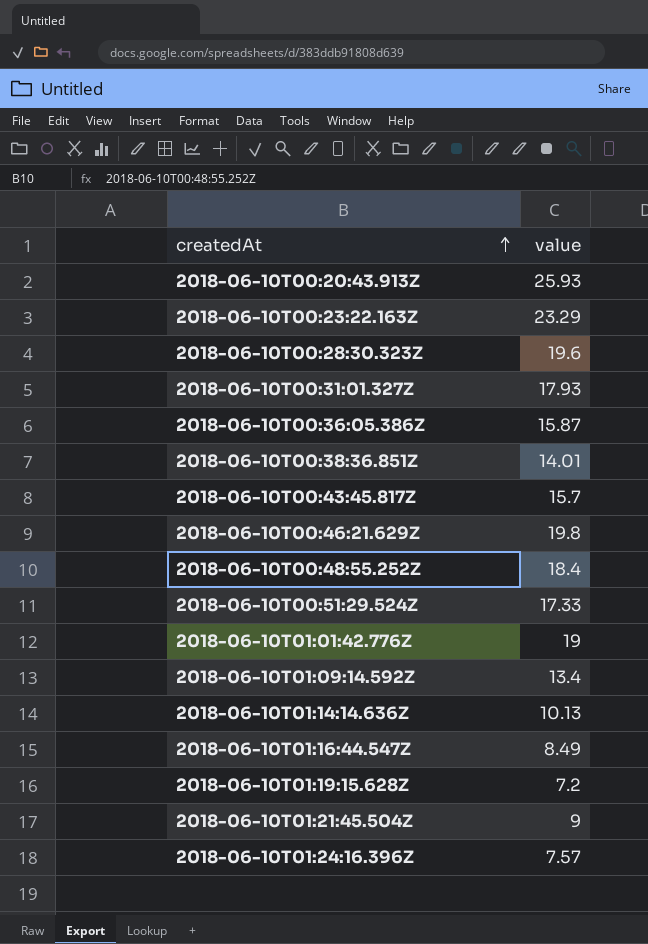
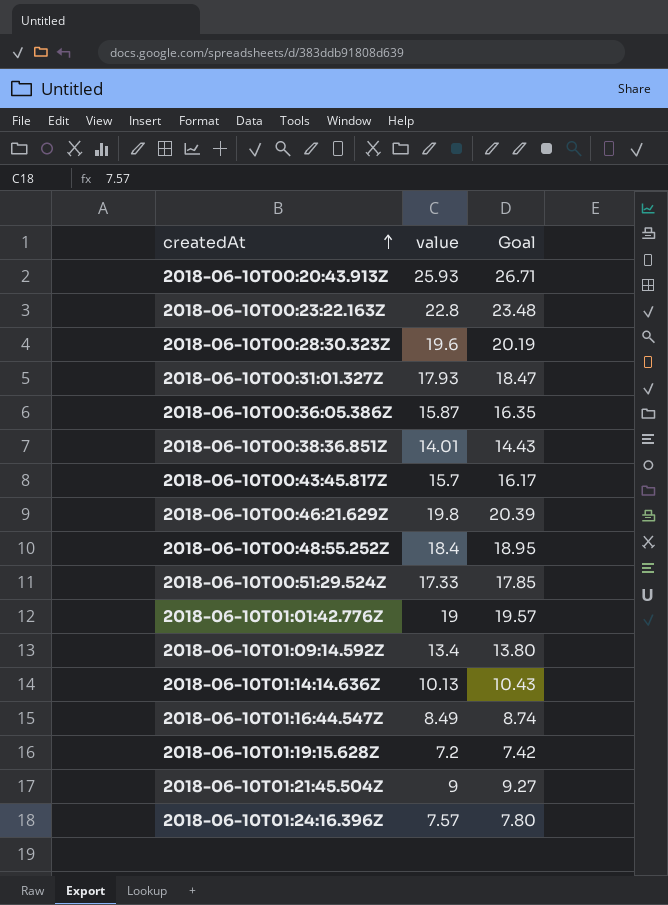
column Goal | formula: none -> [value] * 1.03
2018-06-10T00:23:22.163Z | value: 23.29 -> 22.8

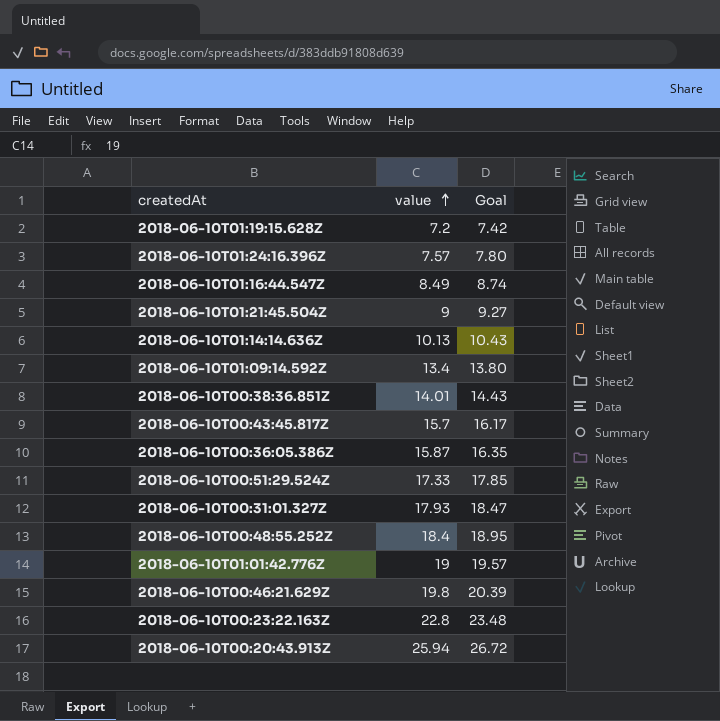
row order: createdAt ascending -> value ascending
row 2018-06-10T00:28:30.323Z: 19.6 | 20.19 -> none
2018-06-10T00:20:43.913Z | value: 25.93 -> 25.94
2018-06-10T00:20:43.913Z | Goal: 26.71 -> 26.72

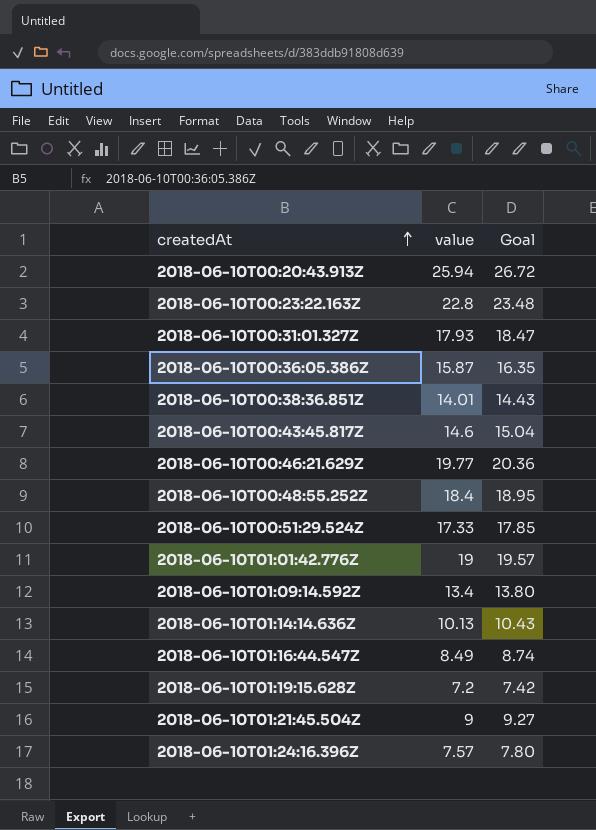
row order: value ascending -> createdAt ascending
2018-06-10T00:43:45.817Z | value: 15.7 -> 14.6
2018-06-10T00:43:45.817Z | Goal: 16.17 -> 15.04
2018-06-10T00:46:21.629Z | value: 19.8 -> 19.77
2018-06-10T00:46:21.629Z | Goal: 20.39 -> 20.36

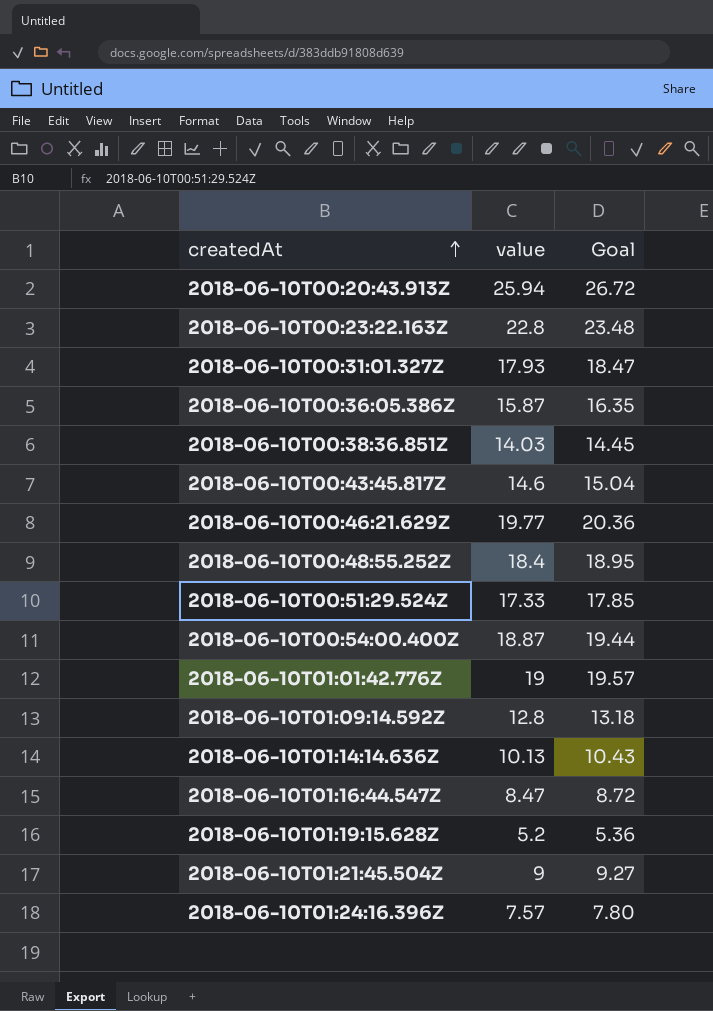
2018-06-10T00:38:36.851Z | value: 14.01 -> 14.03
2018-06-10T00:38:36.851Z | Goal: 14.43 -> 14.45
row 2018-06-10T00:54:00.400Z: none -> 18.87 | 19.44
2018-06-10T01:09:14.592Z | value: 13.4 -> 12.8
2018-06-10T01:09:14.592Z | Goal: 13.80 -> 13.18
2018-06-10T01:16:44.547Z | value: 8.49 -> 8.47
2018-06-10T01:16:44.547Z | Goal: 8.74 -> 8.72
2018-06-10T01:19:15.628Z | value: 7.2 -> 5.2
2018-06-10T01:19:15.628Z | Goal: 7.42 -> 5.36

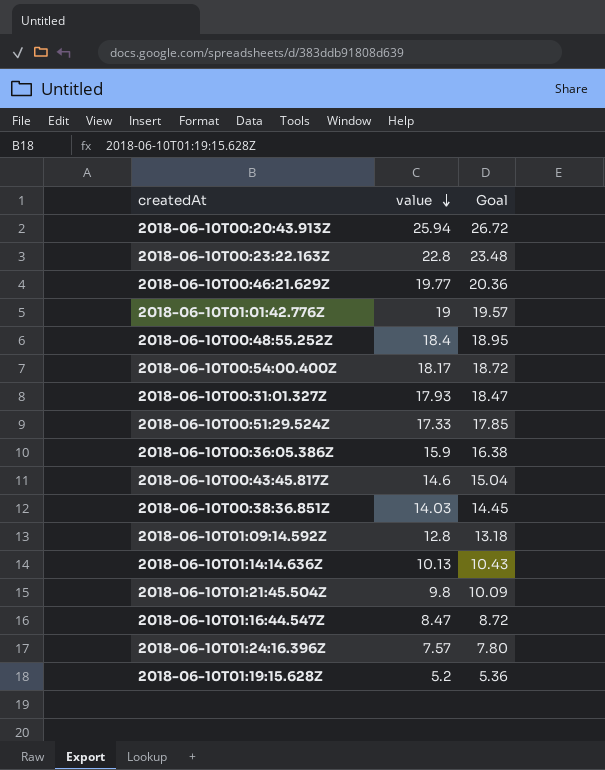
row order: createdAt ascending -> value descending
2018-06-10T00:54:00.400Z | value: 18.87 -> 18.17
2018-06-10T00:54:00.400Z | Goal: 19.44 -> 18.72
2018-06-10T00:36:05.386Z | value: 15.87 -> 15.9
2018-06-10T00:36:05.386Z | Goal: 16.35 -> 16.38
2018-06-10T01:21:45.504Z | value: 9 -> 9.8
2018-06-10T01:21:45.504Z | Goal: 9.27 -> 10.09

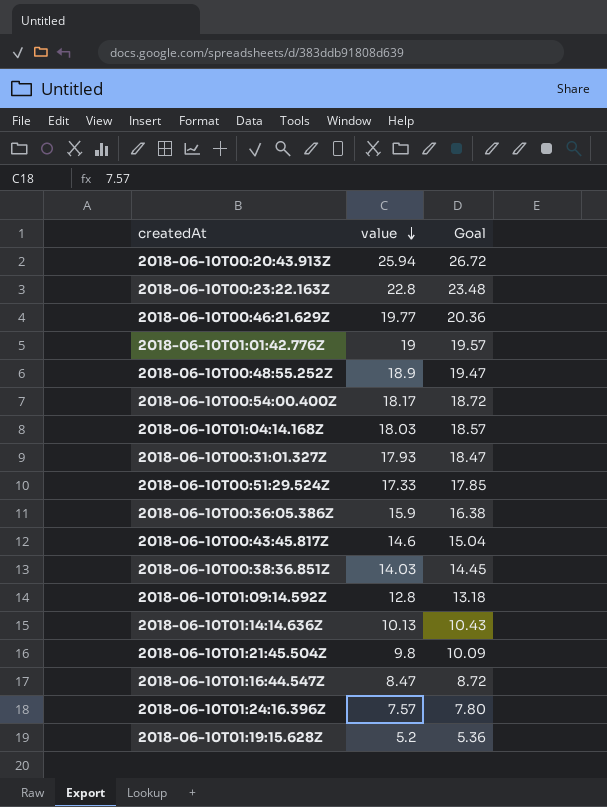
2018-06-10T00:48:55.252Z | value: 18.4 -> 18.9
2018-06-10T00:48:55.252Z | Goal: 18.95 -> 19.47
row 2018-06-10T01:04:14.168Z: none -> 18.03 | 18.57

